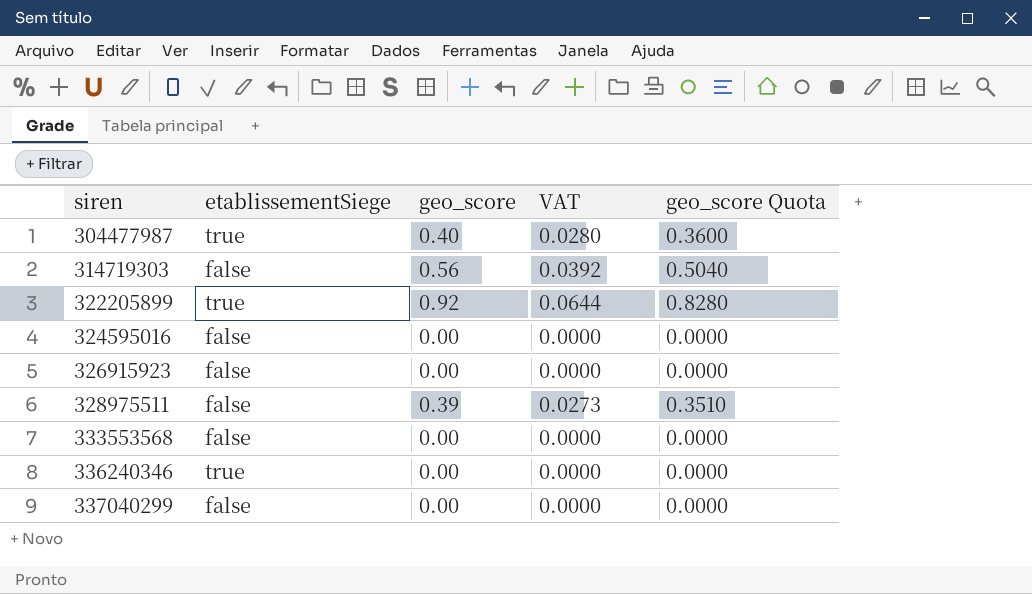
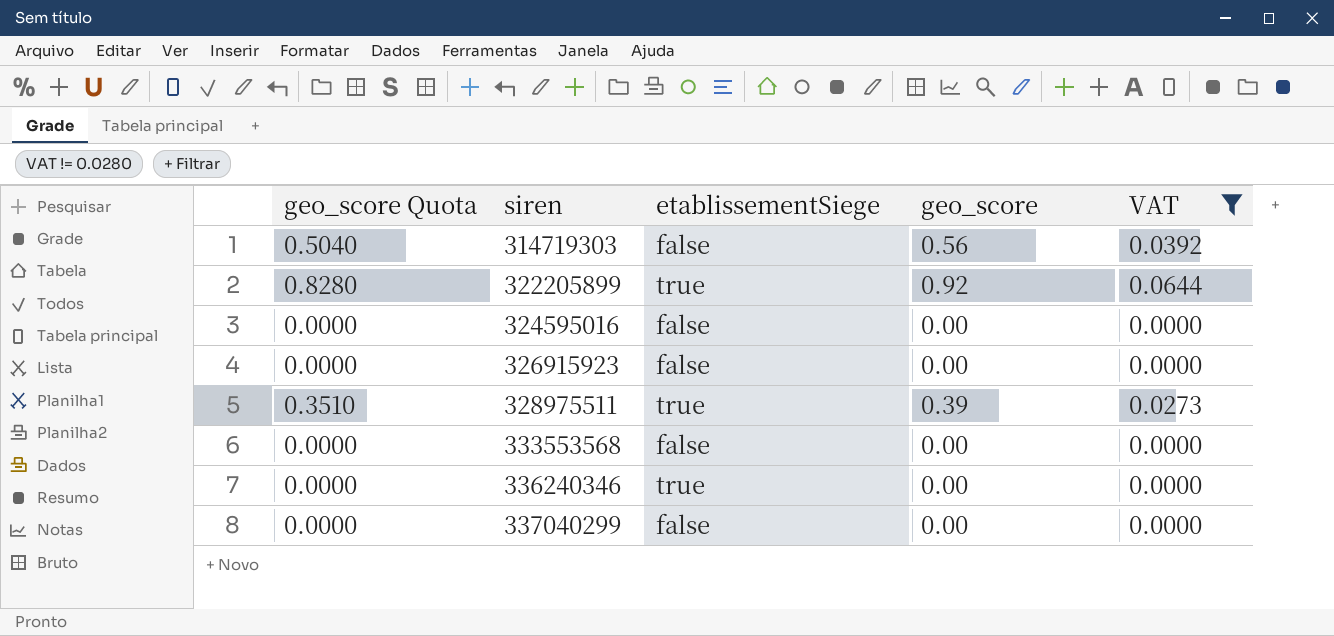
filter: none -> VAT != 0.0280
column geo_score Quota | position: 5 -> 1
328975511 | etablissementSiege: false -> true

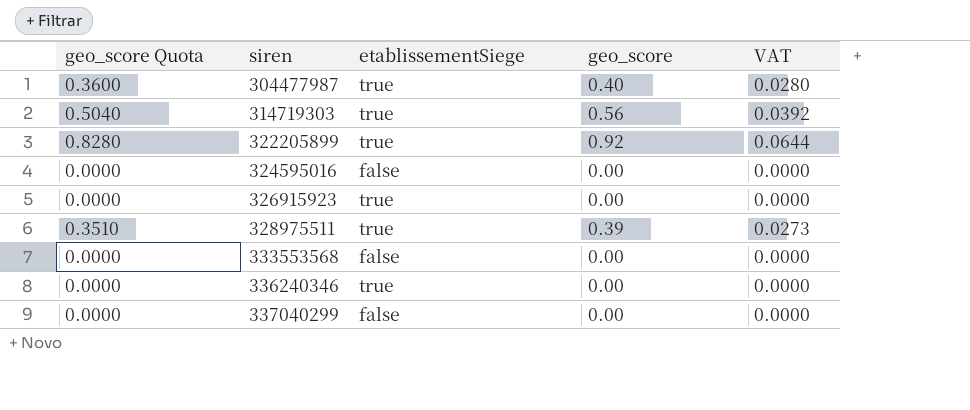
filter: VAT != 0.0280 -> none
314719303 | etablissementSiege: false -> true
326915923 | etablissementSiege: false -> true

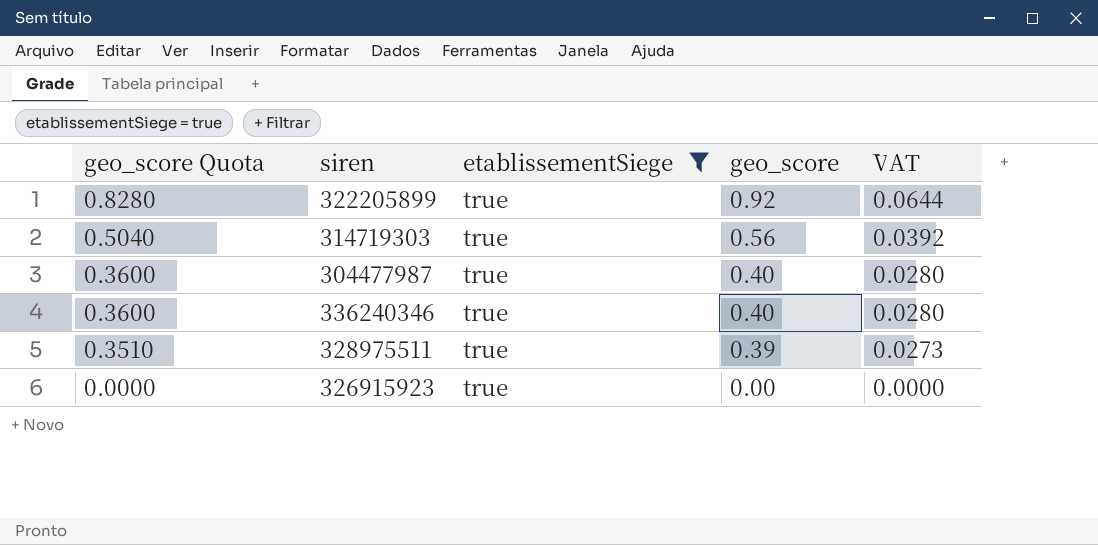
filter: none -> etablissementSiege = true
row order: siren ascending -> geo_score Quota descending
336240346 | geo_score Quota: 0.0000 -> 0.3600
336240346 | geo_score: 0.00 -> 0.40
336240346 | VAT: 0.0000 -> 0.0280

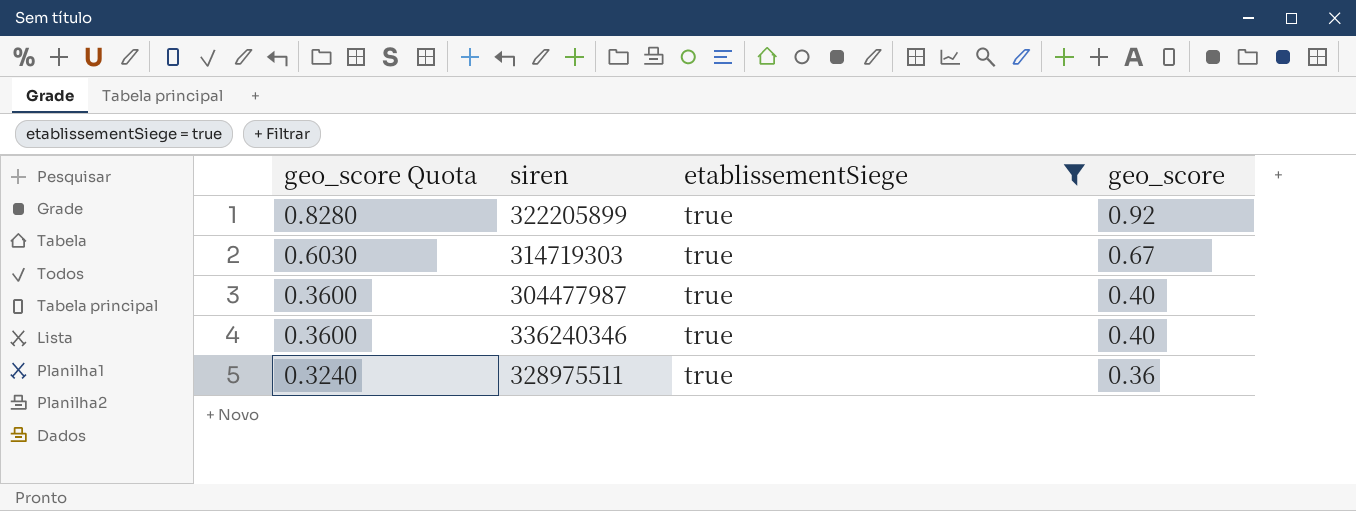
column VAT | formula: [geo_score] * 0.07 -> none
row 326915923: 0.0000 | true | 0.00 | 0.0000 -> none
314719303 | geo_score Quota: 0.5040 -> 0.6030
314719303 | geo_score: 0.56 -> 0.67
328975511 | geo_score Quota: 0.3510 -> 0.3240
328975511 | geo_score: 0.39 -> 0.36

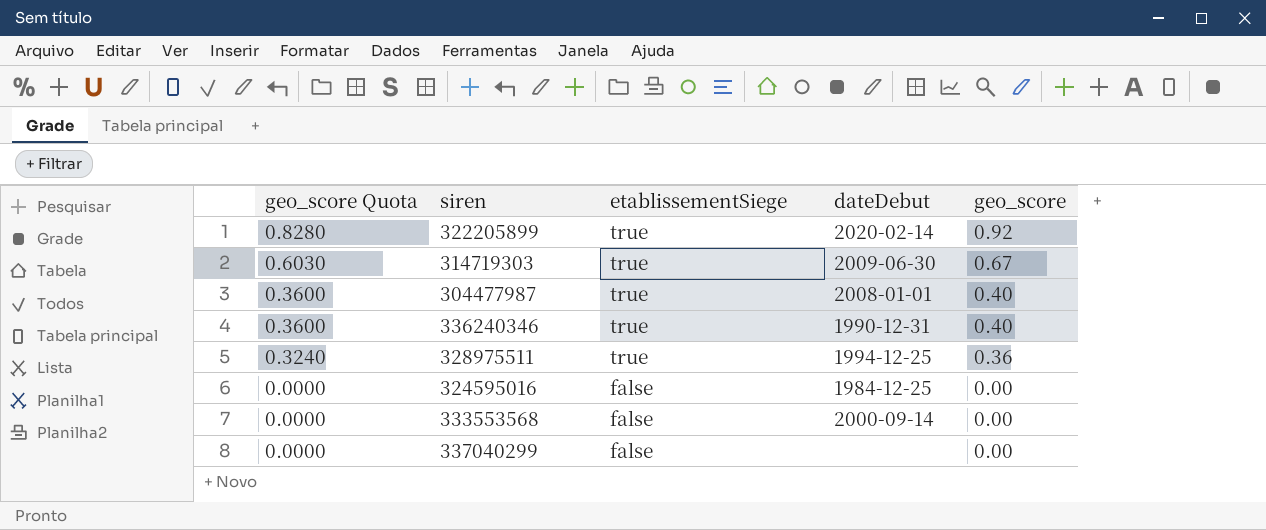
filter: etablissementSiege = true -> none
column dateDebut | position: none -> 4

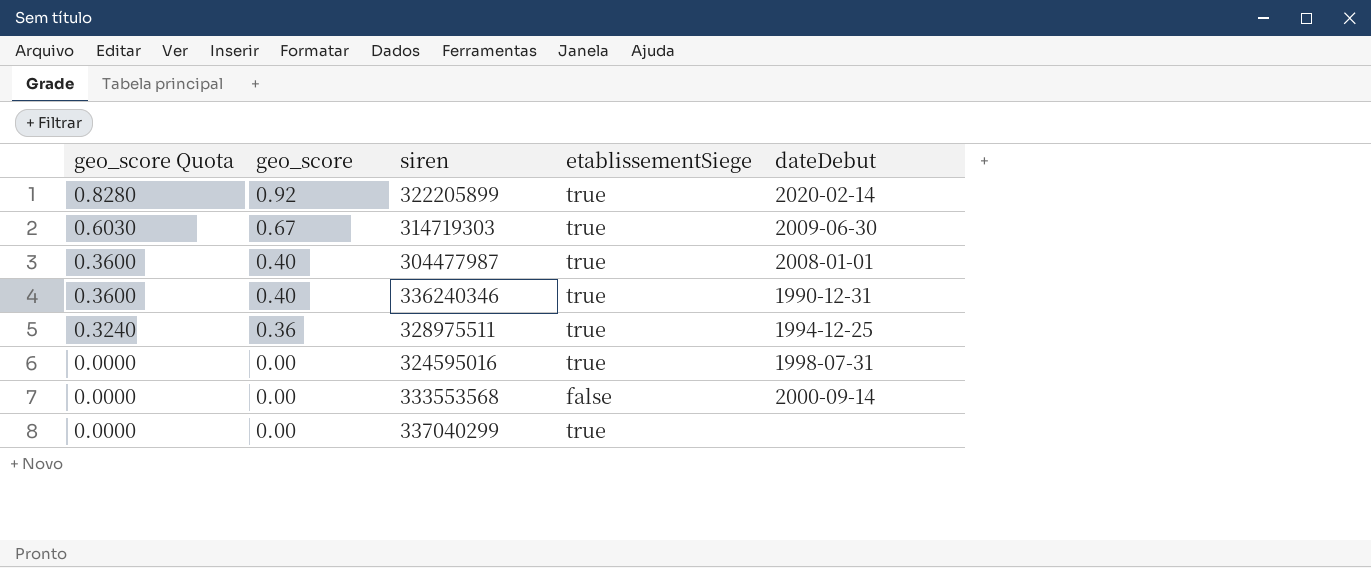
column geo_score | position: 5 -> 2
324595016 | etablissementSiege: false -> true
324595016 | dateDebut: 1984-12-25 -> 1998-07-31
337040299 | etablissementSiege: false -> true

